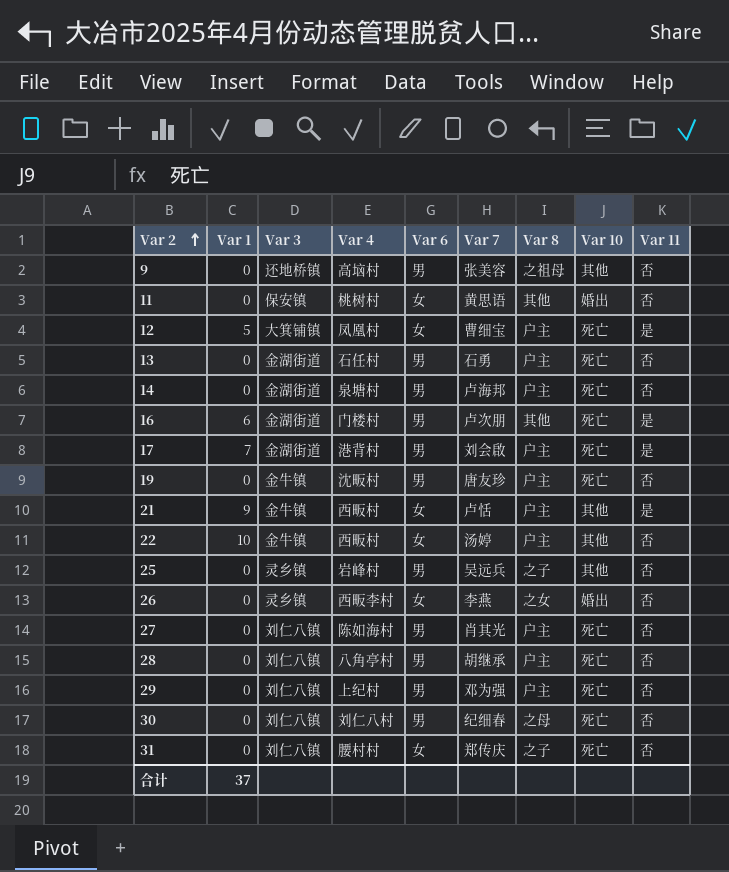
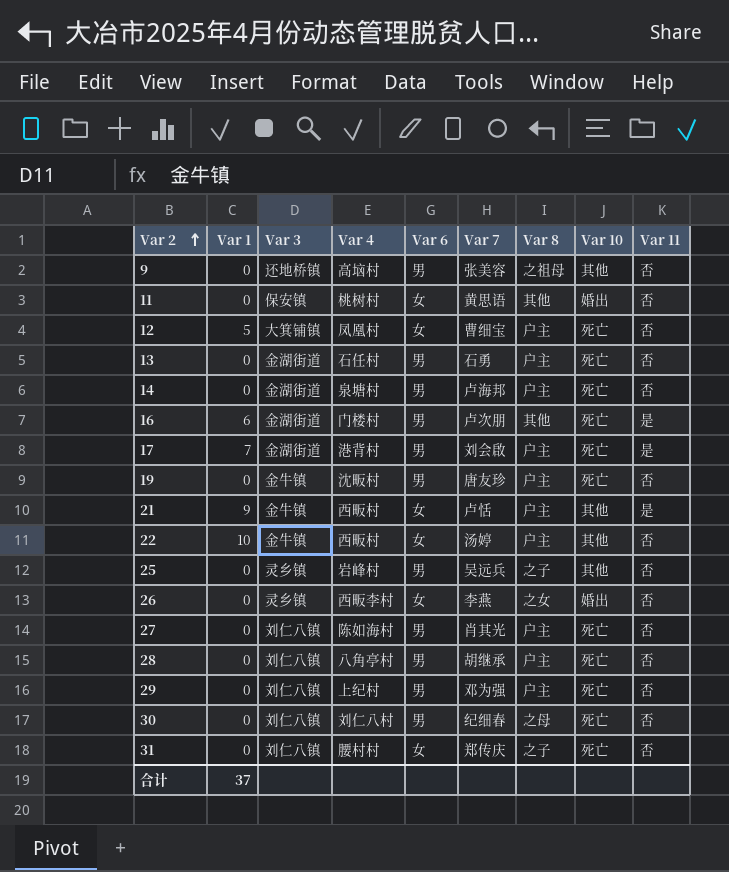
12 | Var 11: 是 -> 否

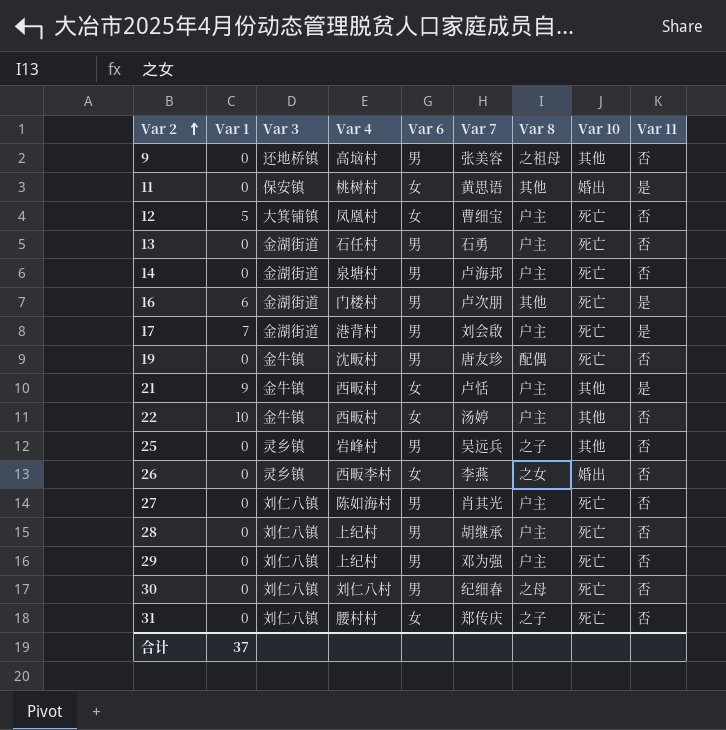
11 | Var 11: 否 -> 是
19 | Var 8: 户主 -> 配偶
28 | Var 4: 八角亭村 -> 上纪村

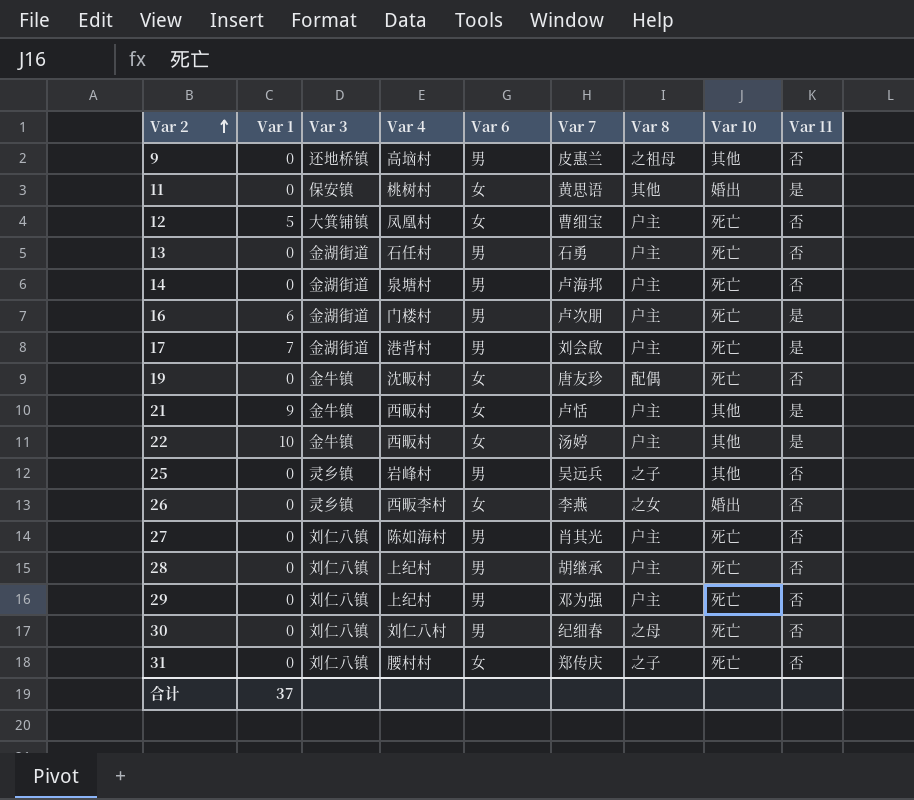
9 | Var 7: 张美容 -> 皮惠兰
16 | Var 8: 其他 -> 户主
19 | Var 6: 男 -> 女
22 | Var 11: 否 -> 是

